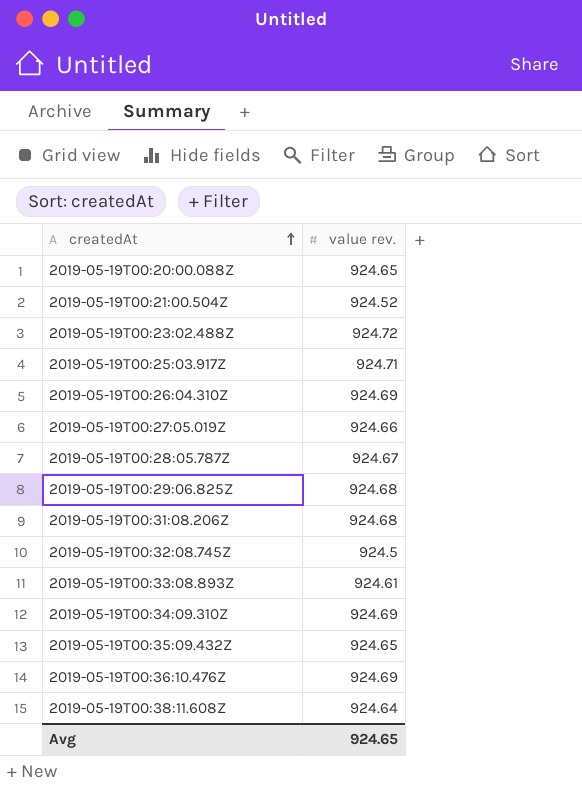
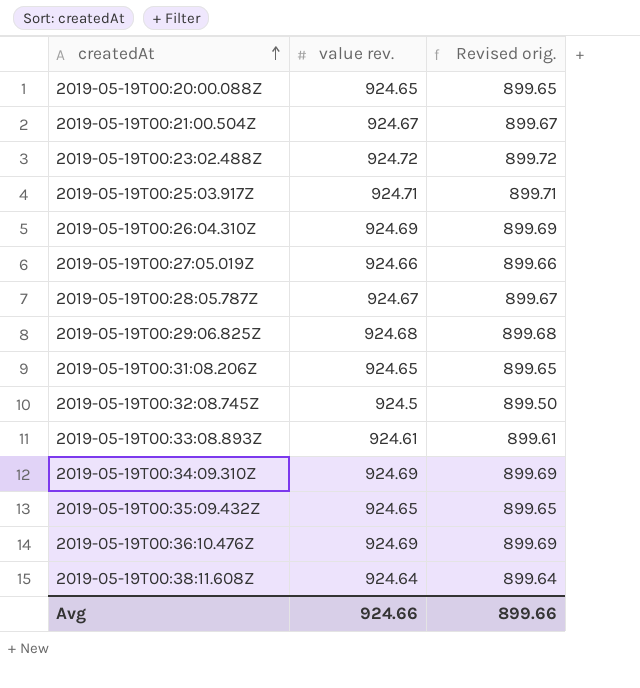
column Revised orig. | formula: none -> [value rev.] - 25
2019-05-19T00:21:00.504Z | value rev.: 924.52 -> 924.67
2019-05-19T00:31:08.206Z | value rev.: 924.68 -> 924.65
Avg | value rev.: 924.65 -> 924.66

